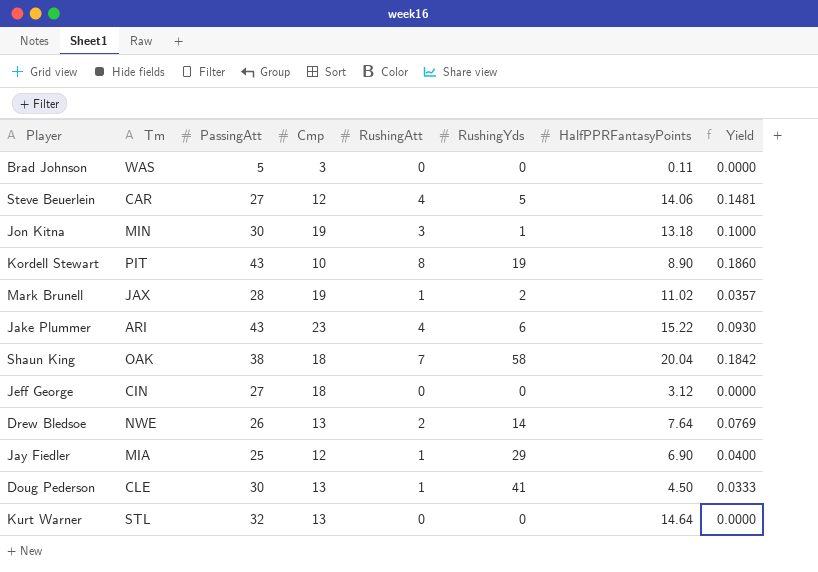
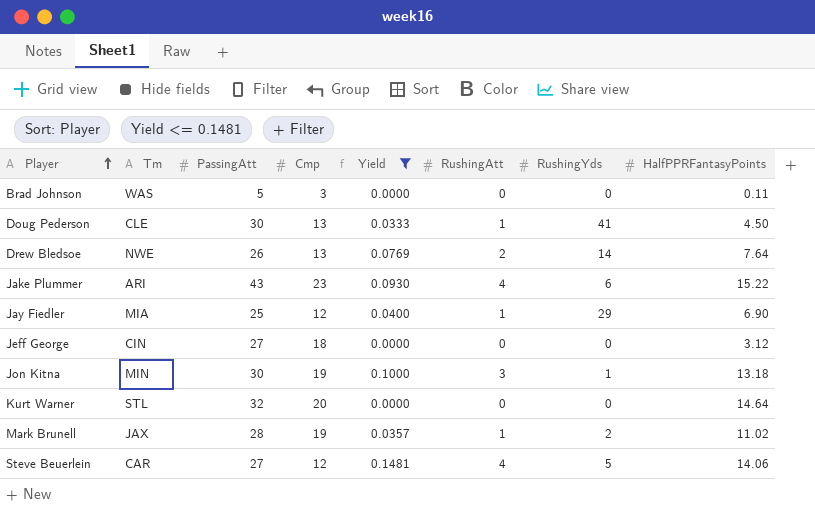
filter: none -> Yield <= 0.1481
row order: none -> Player ascending
column Yield | position: 8 -> 5
Kurt Warner | Cmp: 13 -> 20

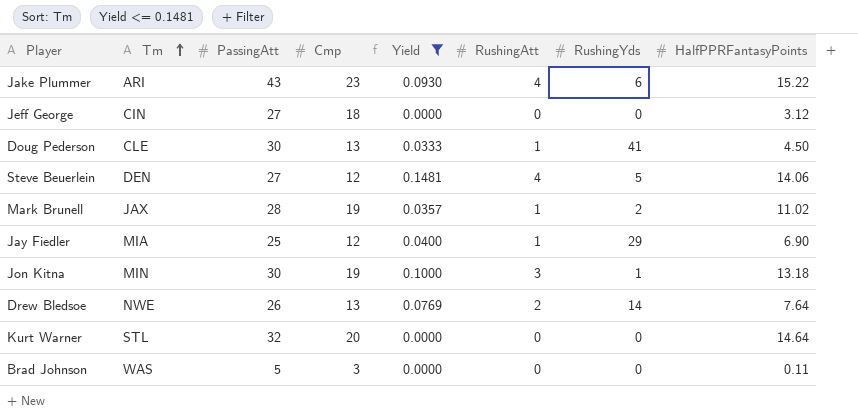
row order: Player ascending -> Tm ascending
Steve Beuerlein | Tm: CAR -> DEN

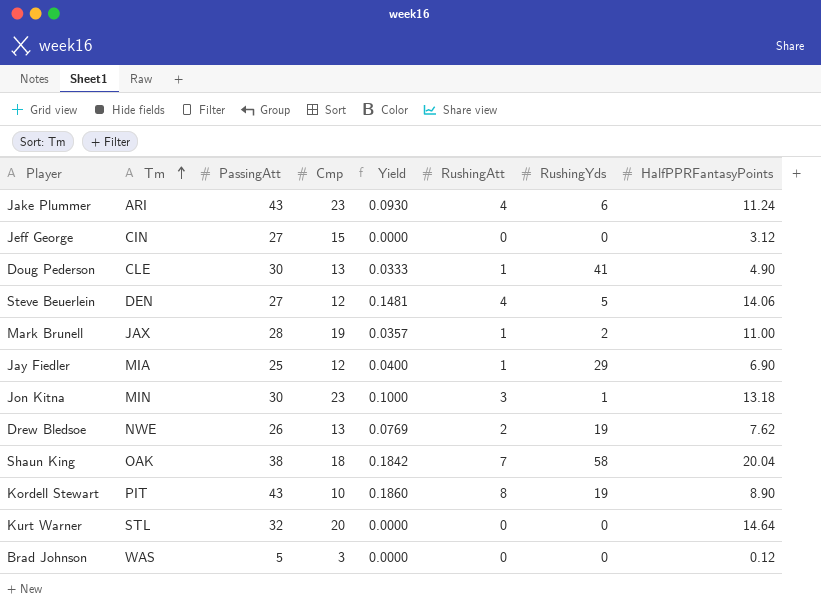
filter: Yield <= 0.1481 -> none
Jake Plummer | HalfPPRFantasyPoints: 15.22 -> 11.24
Jeff George | Cmp: 18 -> 15
Doug Pederson | HalfPPRFantasyPoints: 4.50 -> 4.90
Mark Brunell | HalfPPRFantasyPoints: 11.02 -> 11.00
Jon Kitna | Cmp: 19 -> 23
Drew Bledsoe | RushingYds: 14 -> 19
Drew Bledsoe | HalfPPRFantasyPoints: 7.64 -> 7.62
Brad Johnson | HalfPPRFantasyPoints: 0.11 -> 0.12

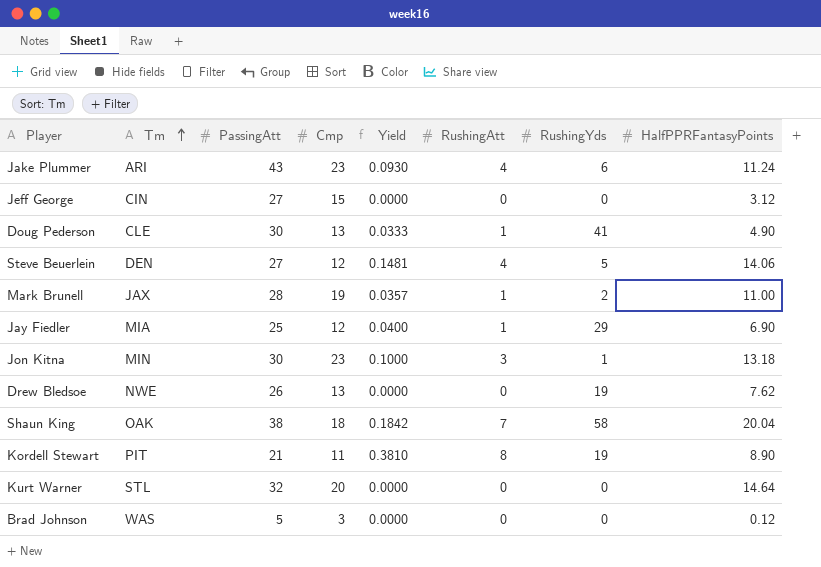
Drew Bledsoe | Yield: 0.0769 -> 0.0000
Drew Bledsoe | RushingAtt: 2 -> 0
Kordell Stewart | PassingAtt: 43 -> 21
Kordell Stewart | Cmp: 10 -> 11
Kordell Stewart | Yield: 0.1860 -> 0.3810

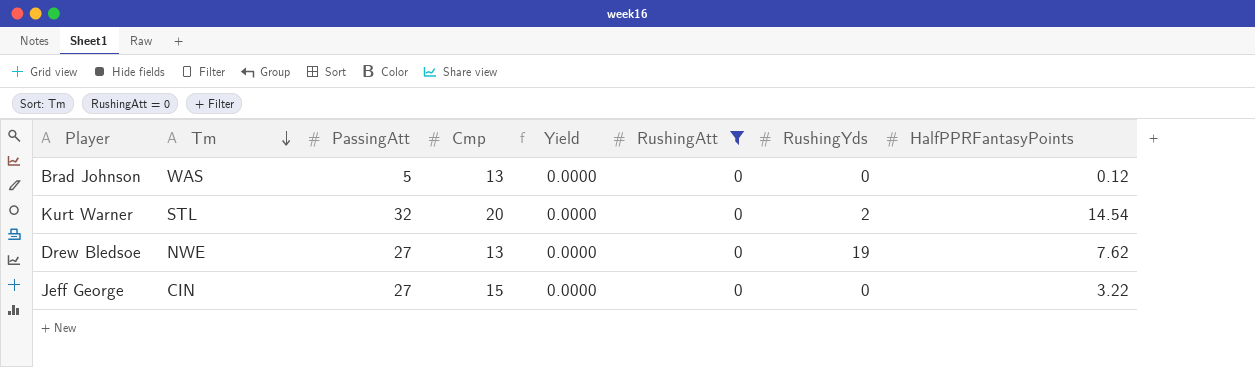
filter: none -> RushingAtt = 0
row order: Tm ascending -> Tm descending
Brad Johnson | Cmp: 3 -> 13
Kurt Warner | RushingYds: 0 -> 2
Kurt Warner | HalfPPRFantasyPoints: 14.64 -> 14.54
Drew Bledsoe | PassingAtt: 26 -> 27
Jeff George | HalfPPRFantasyPoints: 3.12 -> 3.22

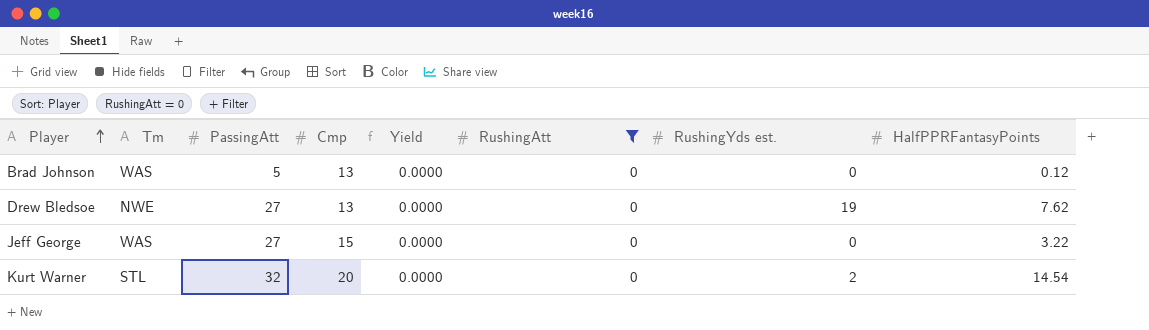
row order: Tm descending -> Player ascending
column name: RushingYds -> RushingYds est.
Jeff George | Tm: CIN -> WAS

